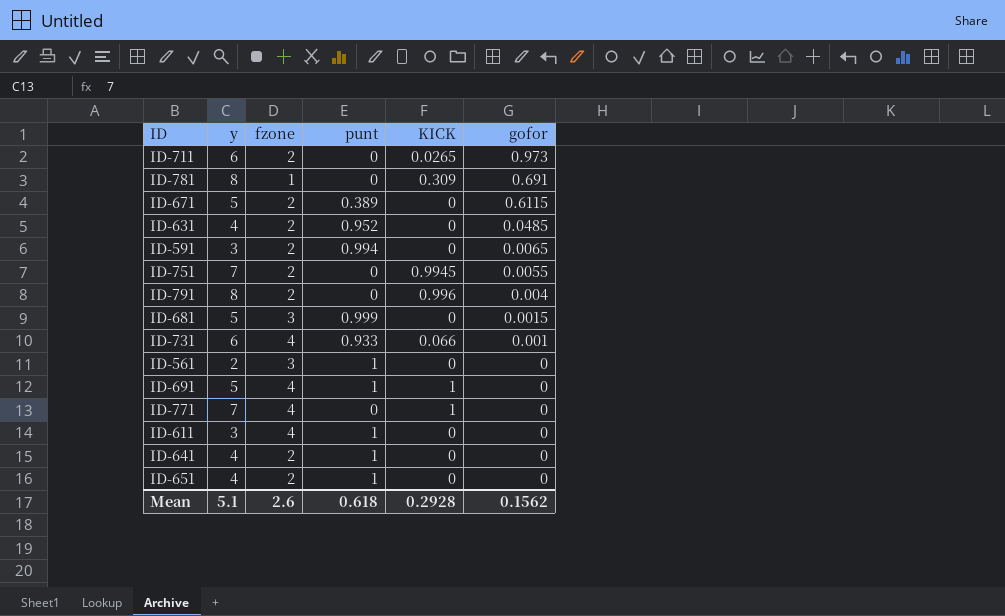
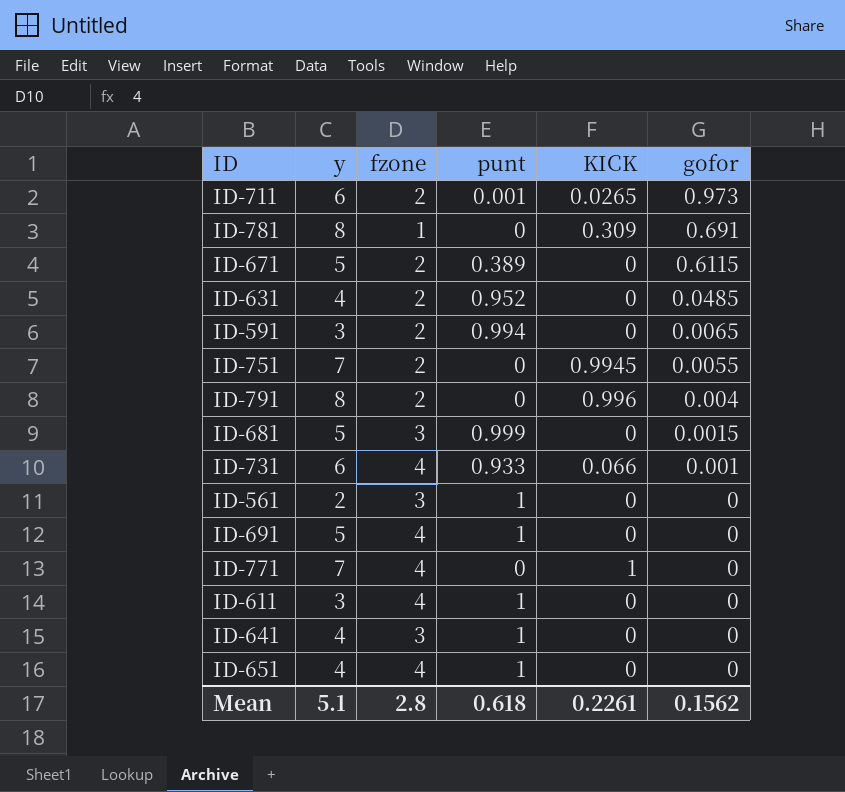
ID-711 | punt: 0 -> 0.001
ID-691 | KICK: 1 -> 0
ID-641 | fzone: 2 -> 3
ID-651 | fzone: 2 -> 4
Mean | fzone: 2.6 -> 2.8
Mean | KICK: 0.2928 -> 0.2261

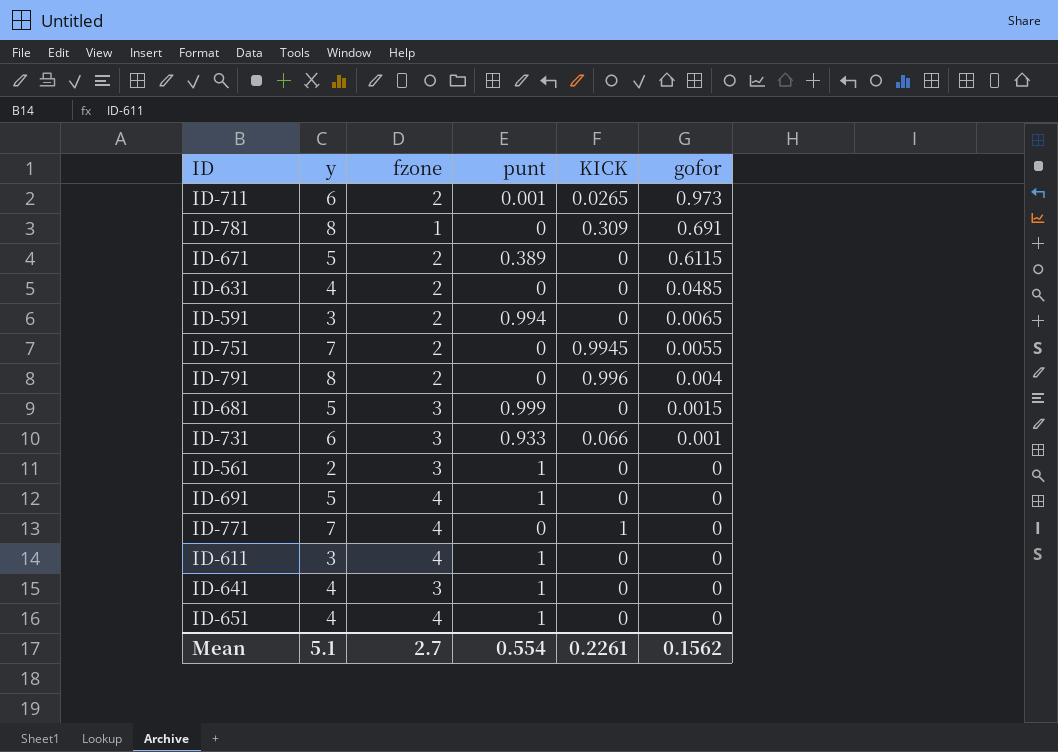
ID-631 | punt: 0.952 -> 0
ID-731 | fzone: 4 -> 3
Mean | fzone: 2.8 -> 2.7
Mean | punt: 0.618 -> 0.554

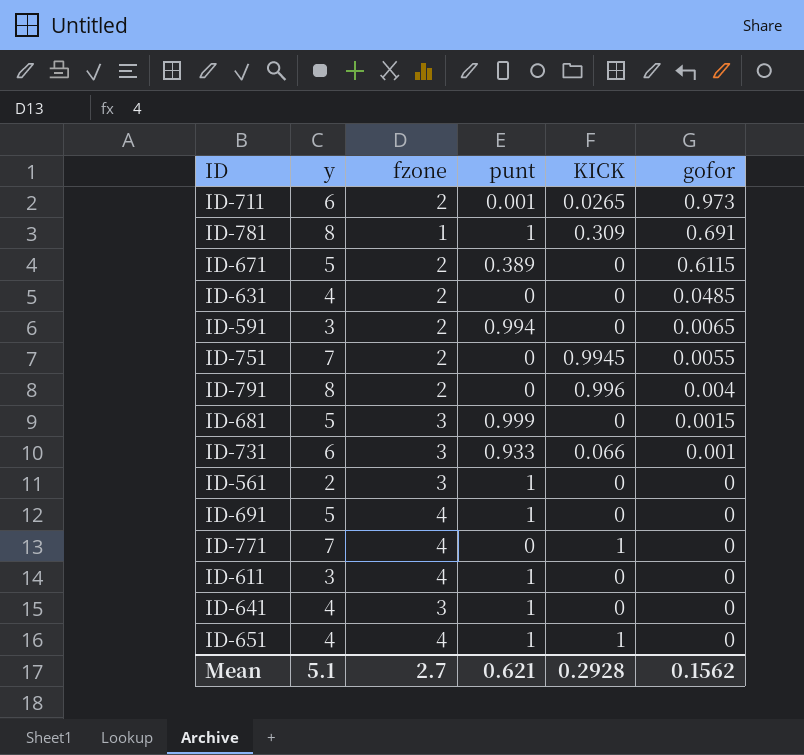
ID-781 | punt: 0 -> 1
ID-651 | KICK: 0 -> 1
Mean | punt: 0.554 -> 0.621
Mean | KICK: 0.2261 -> 0.2928

